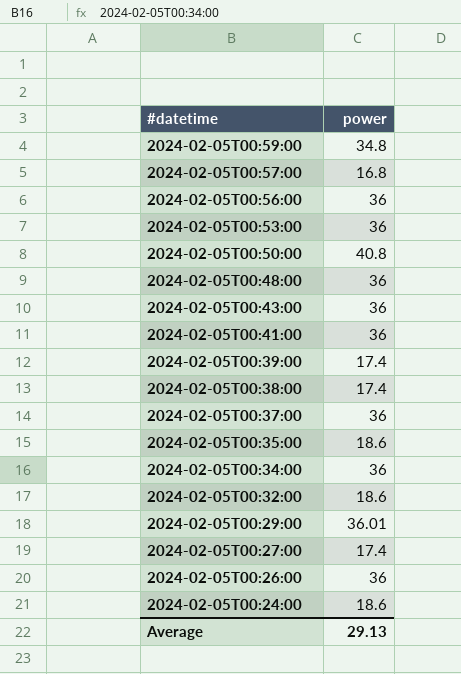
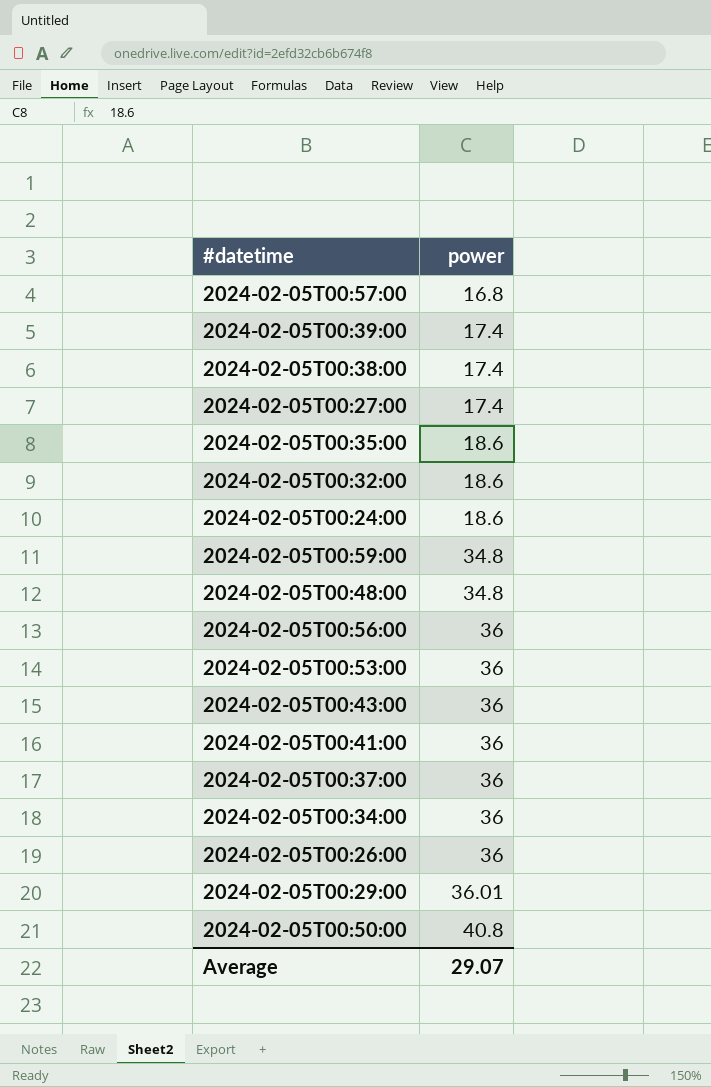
row order: #datetime descending -> power ascending
2024-02-05T00:48:00 | power: 36 -> 34.8
Average | power: 29.13 -> 29.07

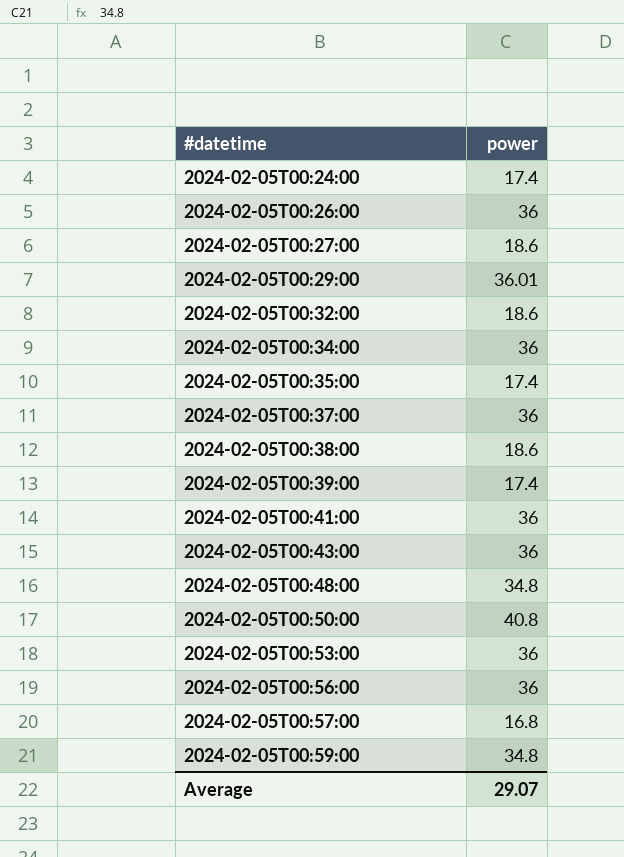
row order: power ascending -> #datetime ascending
2024-02-05T00:24:00 | power: 18.6 -> 17.4
2024-02-05T00:27:00 | power: 17.4 -> 18.6
2024-02-05T00:35:00 | power: 18.6 -> 17.4
2024-02-05T00:38:00 | power: 17.4 -> 18.6

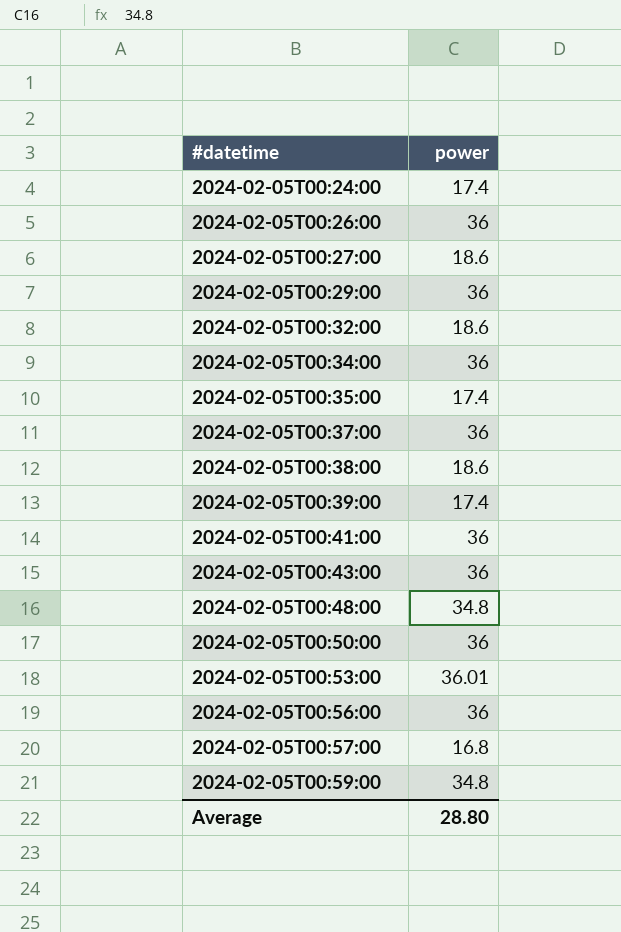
2024-02-05T00:29:00 | power: 36.01 -> 36
2024-02-05T00:50:00 | power: 40.8 -> 36
2024-02-05T00:53:00 | power: 36 -> 36.01
Average | power: 29.07 -> 28.80

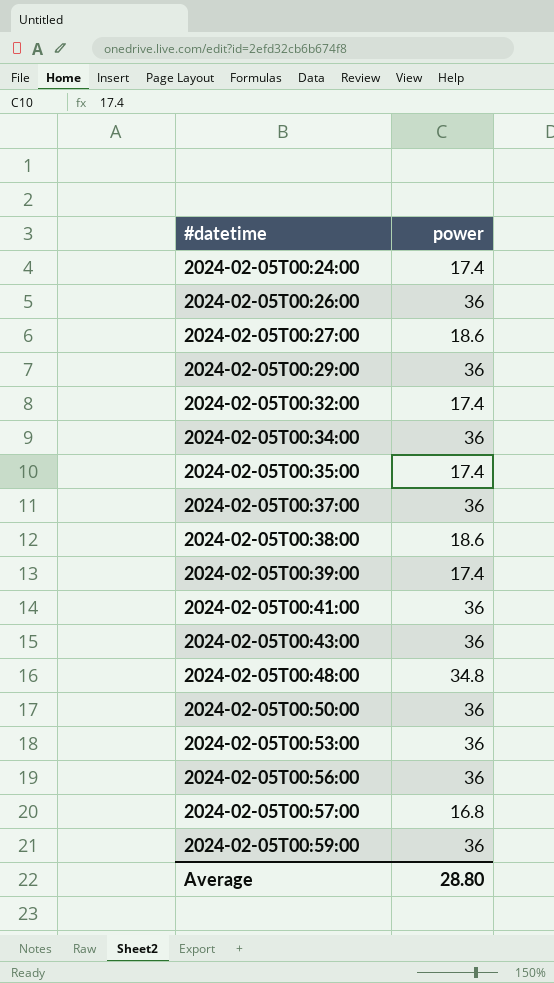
2024-02-05T00:32:00 | power: 18.6 -> 17.4
2024-02-05T00:53:00 | power: 36.01 -> 36
2024-02-05T00:59:00 | power: 34.8 -> 36

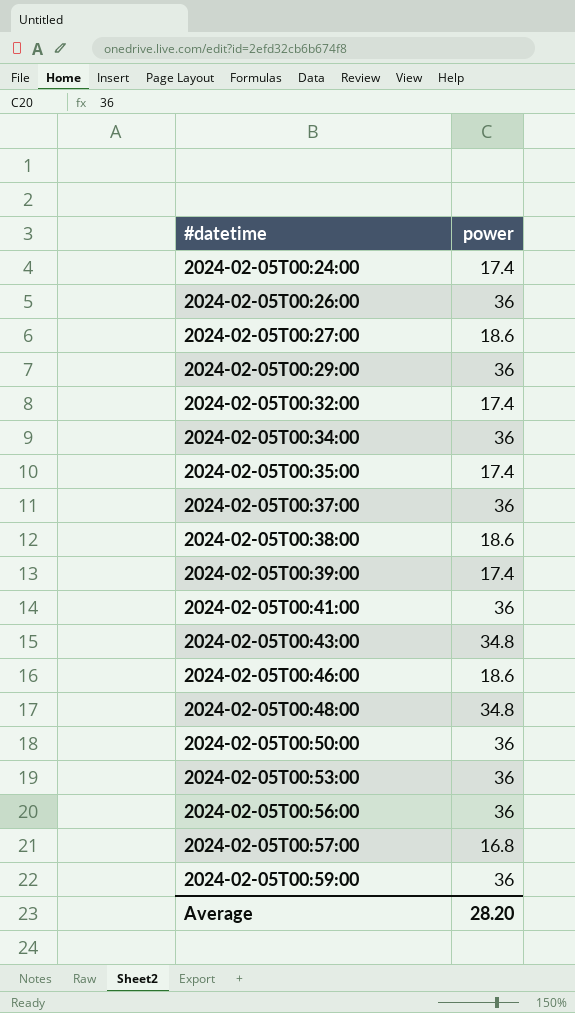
2024-02-05T00:43:00 | power: 36 -> 34.8
row 2024-02-05T00:46:00: none -> 18.6
Average | power: 28.80 -> 28.20

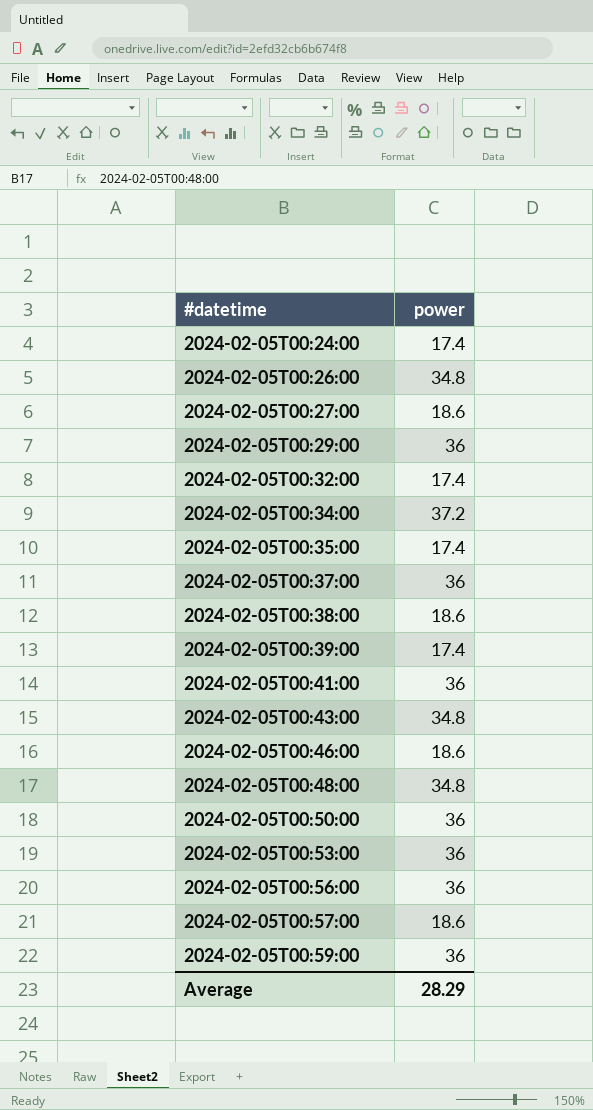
2024-02-05T00:26:00 | power: 36 -> 34.8
2024-02-05T00:34:00 | power: 36 -> 37.2
2024-02-05T00:57:00 | power: 16.8 -> 18.6
Average | power: 28.20 -> 28.29

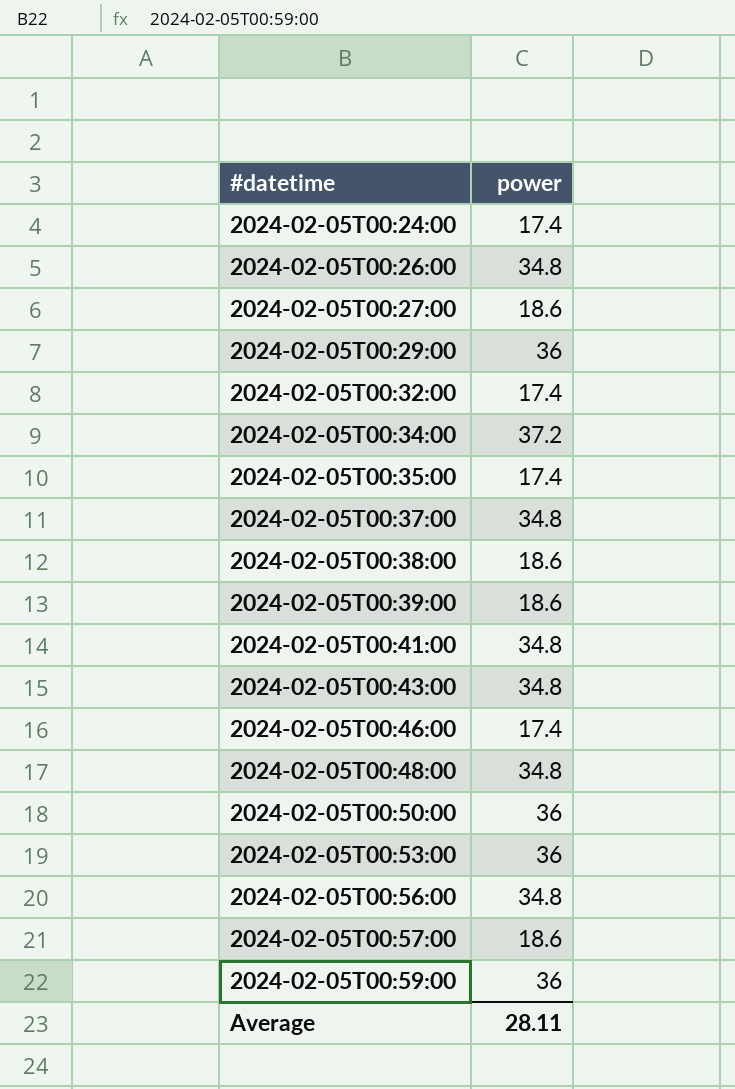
2024-02-05T00:37:00 | power: 36 -> 34.8
2024-02-05T00:39:00 | power: 17.4 -> 18.6
2024-02-05T00:41:00 | power: 36 -> 34.8
2024-02-05T00:46:00 | power: 18.6 -> 17.4
2024-02-05T00:56:00 | power: 36 -> 34.8
Average | power: 28.29 -> 28.11

